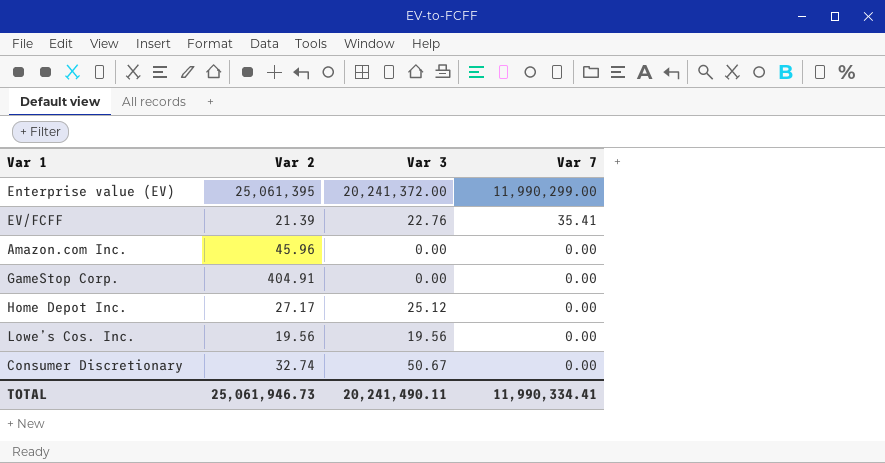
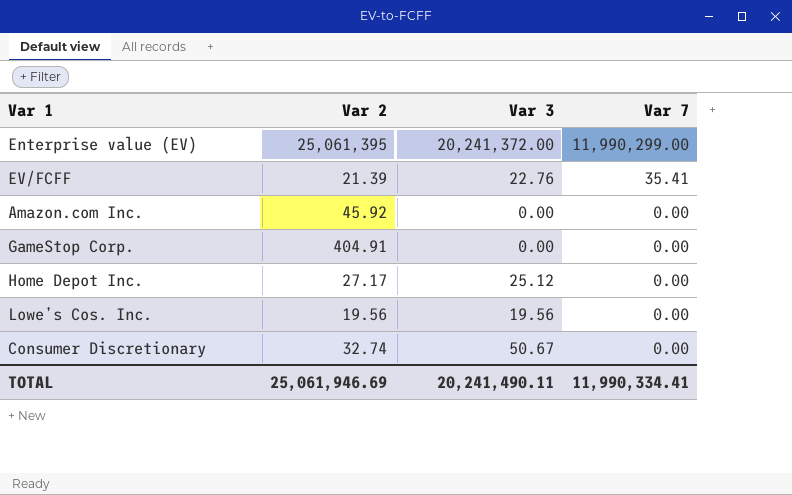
Amazon.com Inc. | Var 2: 45.96 -> 45.92
TOTAL | Var 2: 25,061,946.73 -> 25,061,946.69

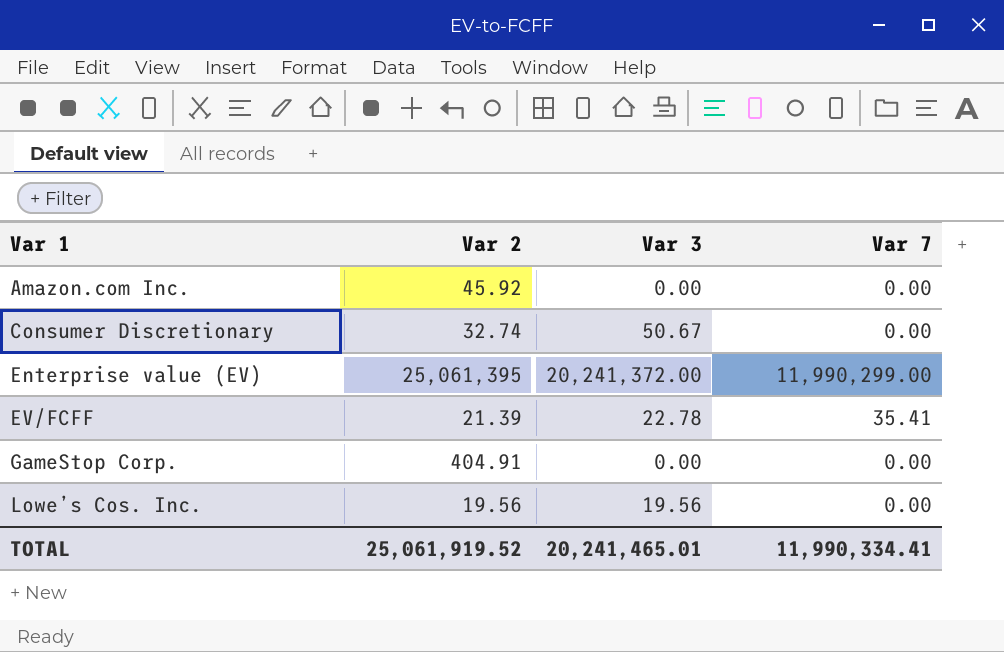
row order: Var 7 descending -> Var 1 ascending
row Home Depot Inc.: 27.17 | 25.12 | 0.00 -> none
EV/FCFF | Var 3: 22.76 -> 22.78
TOTAL | Var 2: 25,061,946.69 -> 25,061,919.52
TOTAL | Var 3: 20,241,490.11 -> 20,241,465.01

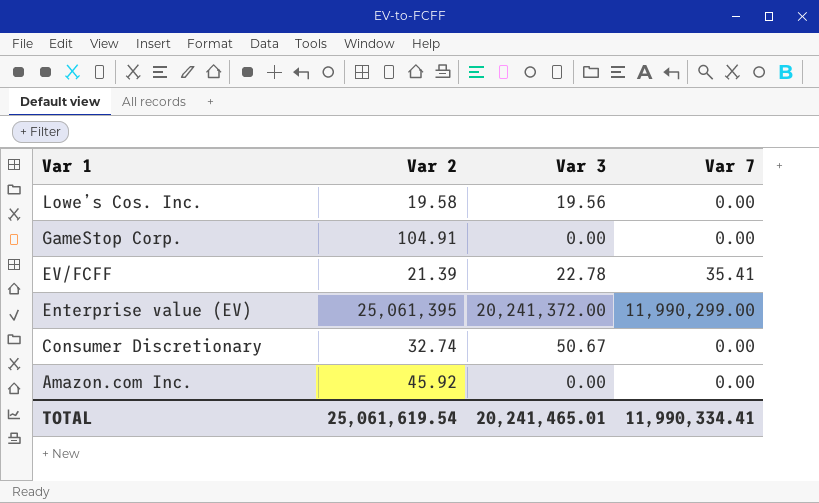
row order: Var 1 ascending -> Var 1 descending
Lowe’s Cos. Inc. | Var 2: 19.56 -> 19.58
GameStop Corp. | Var 2: 404.91 -> 104.91
TOTAL | Var 2: 25,061,919.52 -> 25,061,619.54

